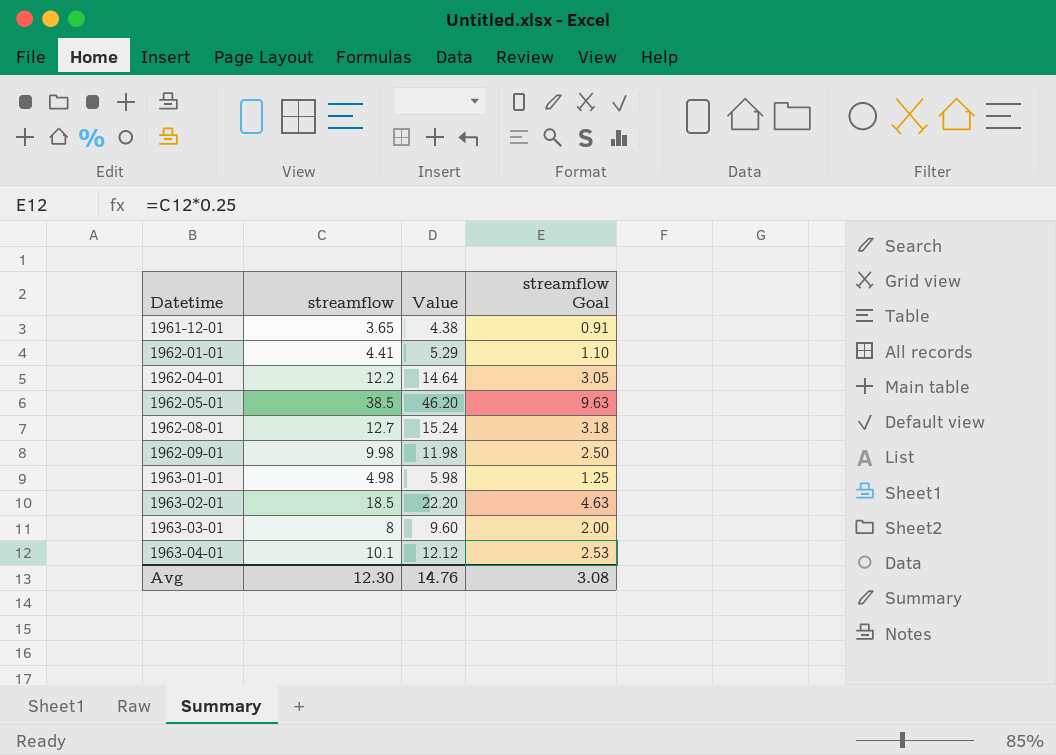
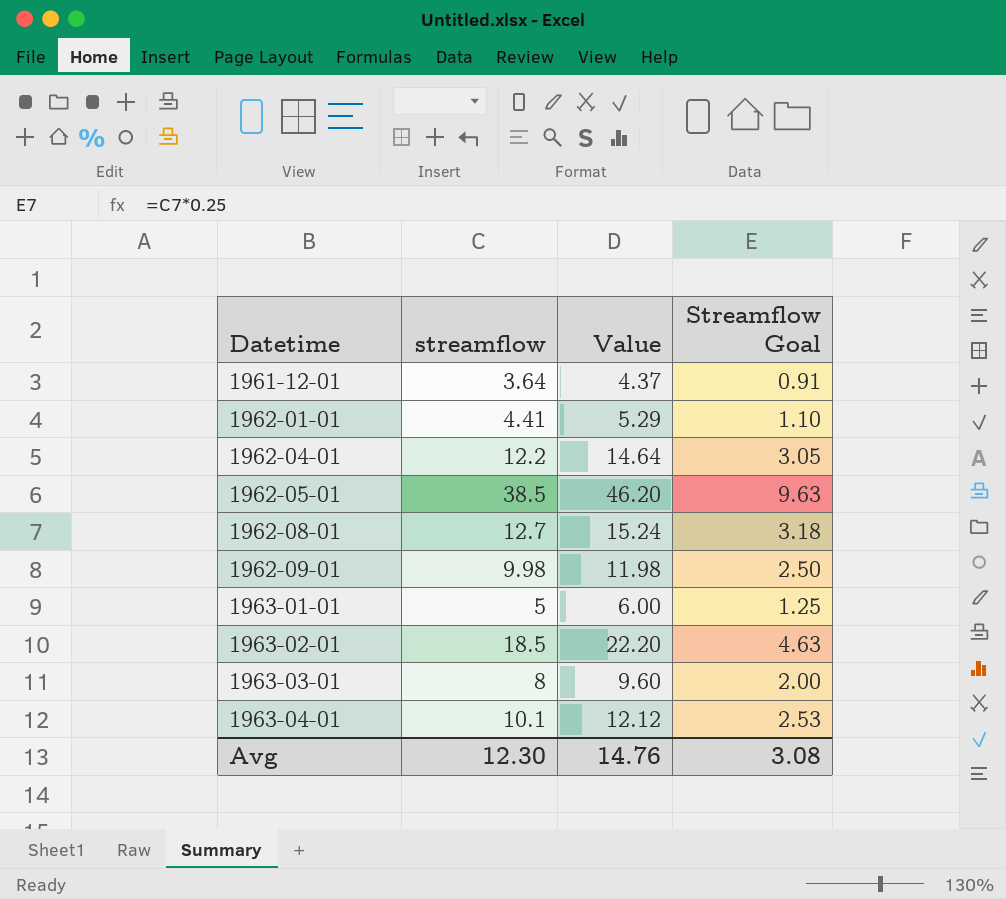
column name: streamflow Goal -> Streamflow Goal
1961-12-01 | streamflow: 3.65 -> 3.64
1961-12-01 | Value: 4.38 -> 4.37
1963-01-01 | streamflow: 4.98 -> 5
1963-01-01 | Value: 5.98 -> 6.00

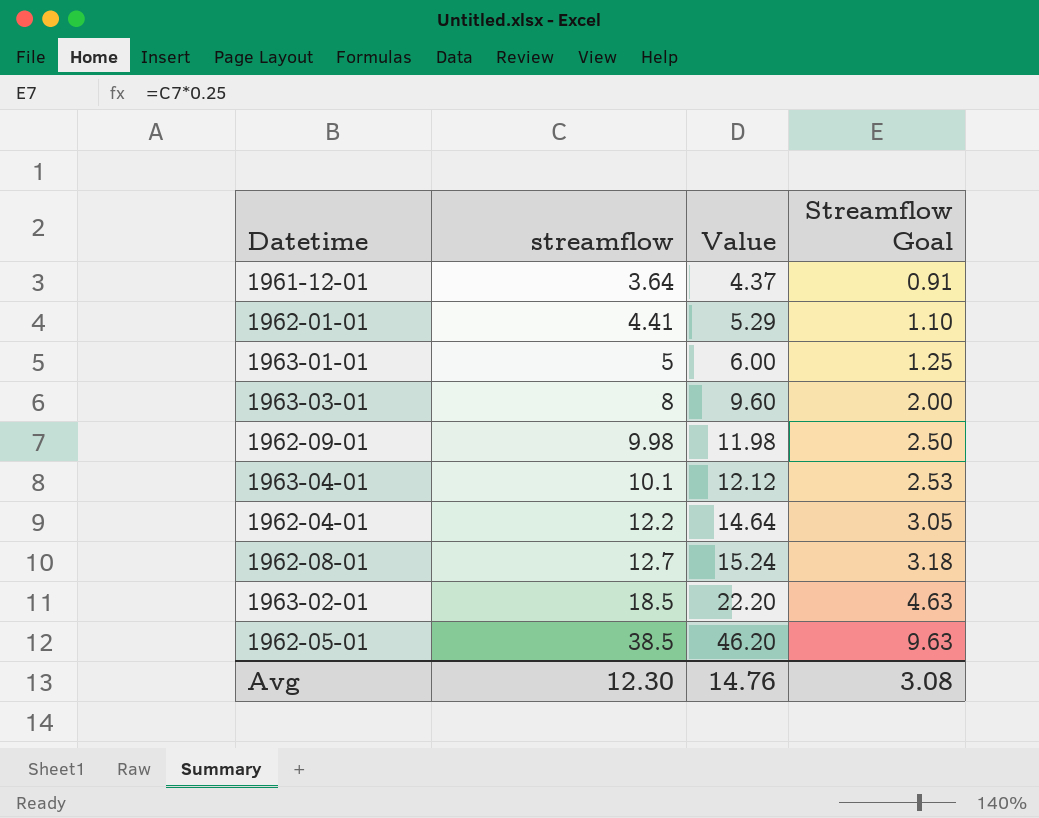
row order: Datetime ascending -> streamflow ascending

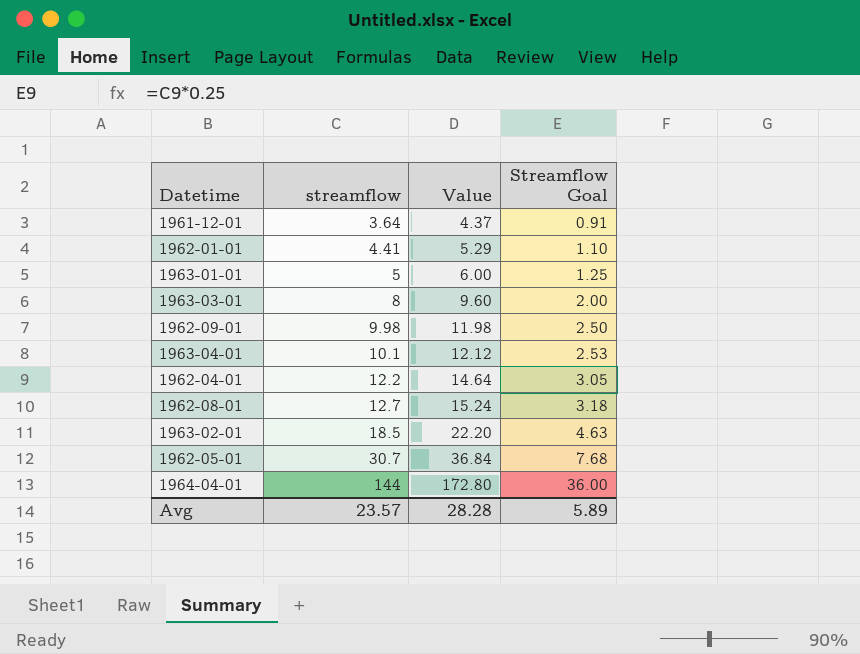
1962-05-01 | streamflow: 38.5 -> 30.7
1962-05-01 | Value: 46.20 -> 36.84
1962-05-01 | Streamflow Goal: 9.63 -> 7.68
row 1964-04-01: none -> 144 | 172.80 | 36.00
Avg | streamflow: 12.30 -> 23.57
Avg | Value: 14.76 -> 28.28
Avg | Streamflow Goal: 3.08 -> 5.89

